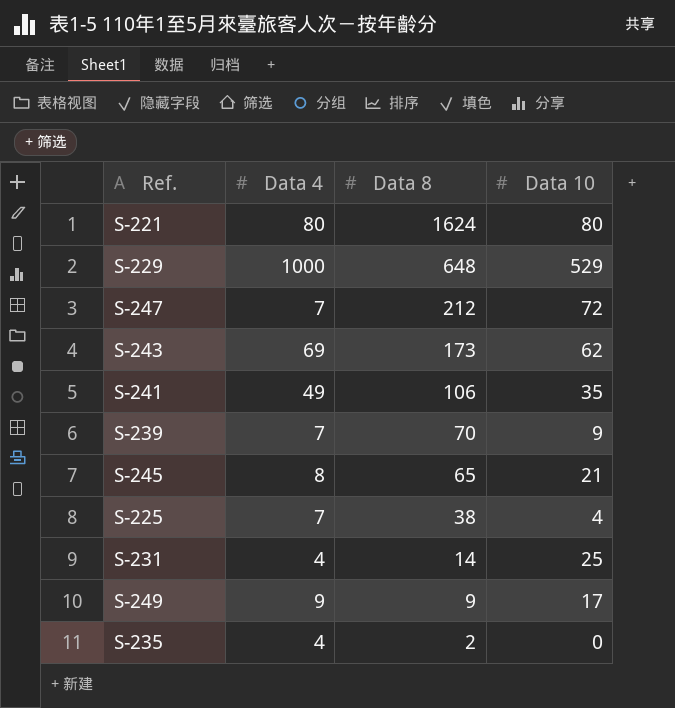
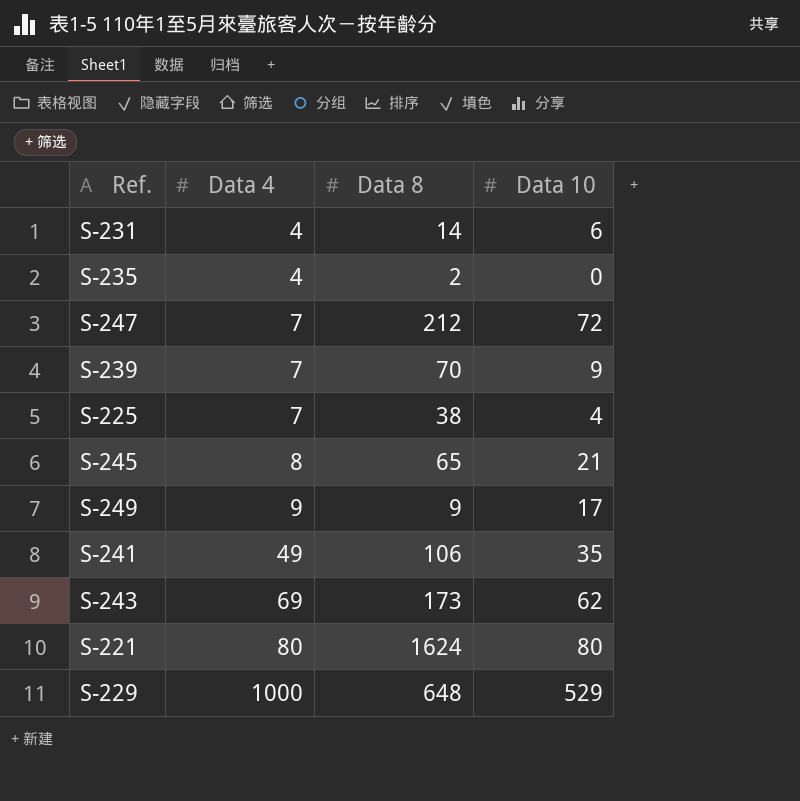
row order: Data 8 descending -> Data 4 ascending
S-231 | Data 10: 25 -> 6

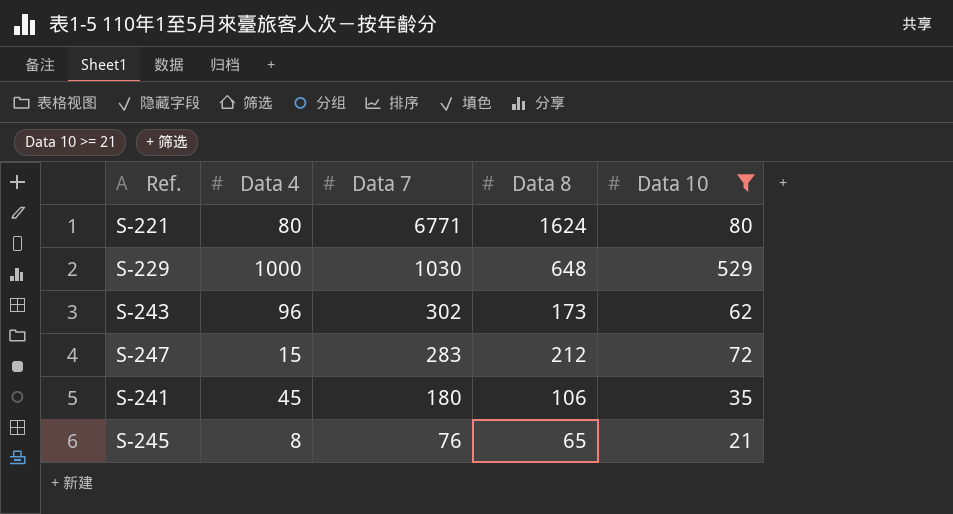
filter: none -> Data 10 >= 21
row order: Data 4 ascending -> Data 7 descending
column Data 7 | position: none -> 3
S-243 | Data 4: 69 -> 96
S-247 | Data 4: 7 -> 15
S-241 | Data 4: 49 -> 45

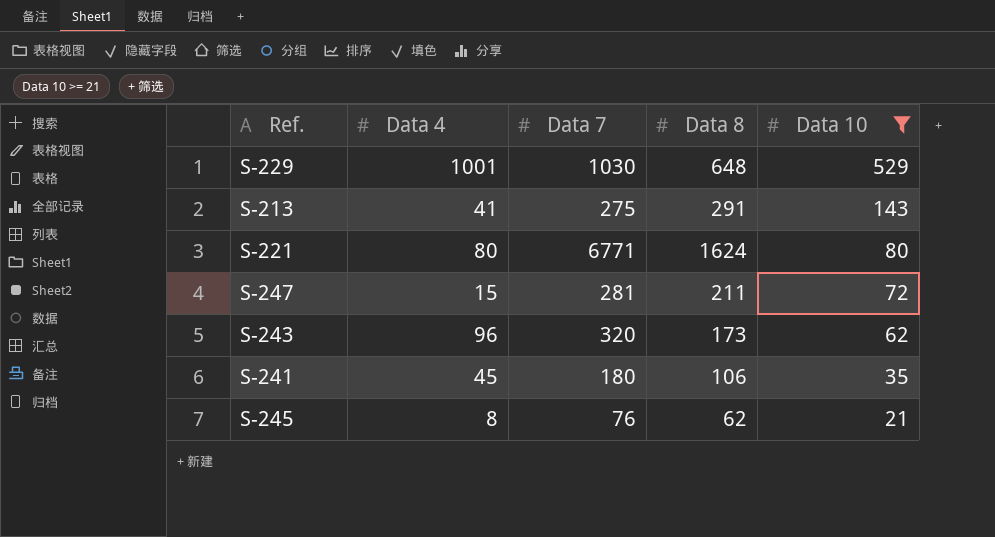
row order: Data 7 descending -> Data 10 descending
S-229 | Data 4: 1000 -> 1001
row S-213: none -> 41 | 275 | 291 | 143
S-247 | Data 7: 283 -> 281
S-247 | Data 8: 212 -> 211
S-243 | Data 7: 302 -> 320
S-245 | Data 8: 65 -> 62

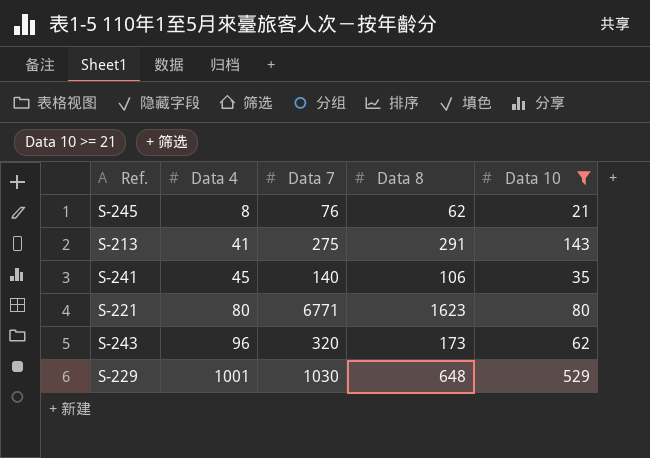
row order: Data 10 descending -> Data 4 ascending
row S-247: 15 | 281 | 211 | 72 -> none
S-241 | Data 7: 180 -> 140
S-221 | Data 8: 1624 -> 1623

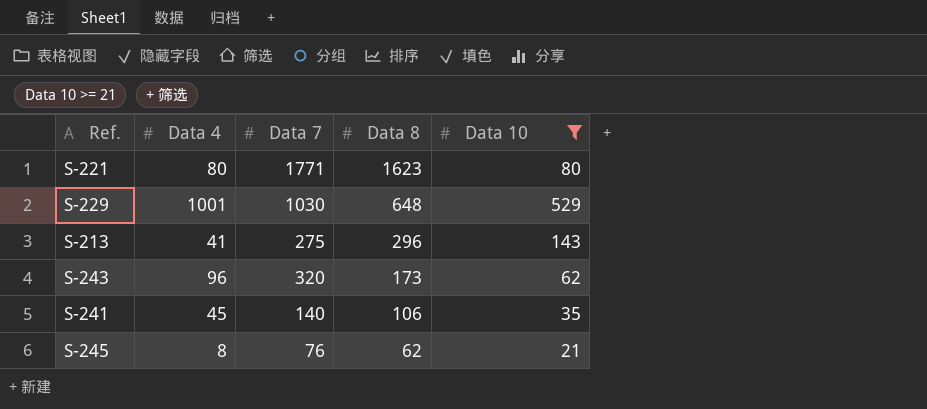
row order: Data 4 ascending -> Data 8 descending
S-221 | Data 7: 6771 -> 1771
S-213 | Data 8: 291 -> 296

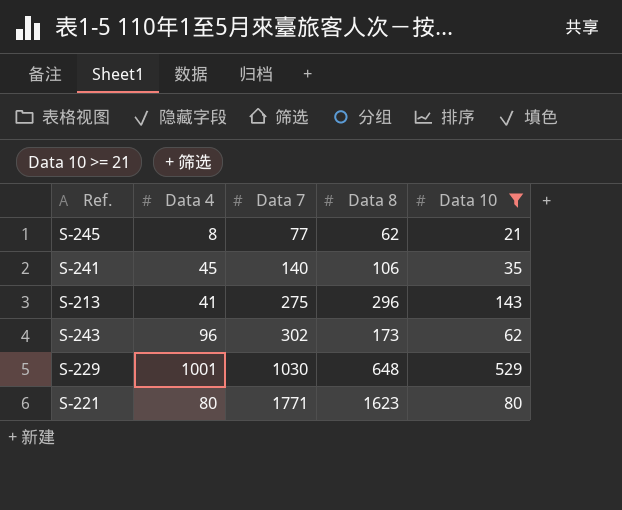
row order: Data 8 descending -> Data 7 ascending
S-245 | Data 7: 76 -> 77
S-243 | Data 7: 320 -> 302

